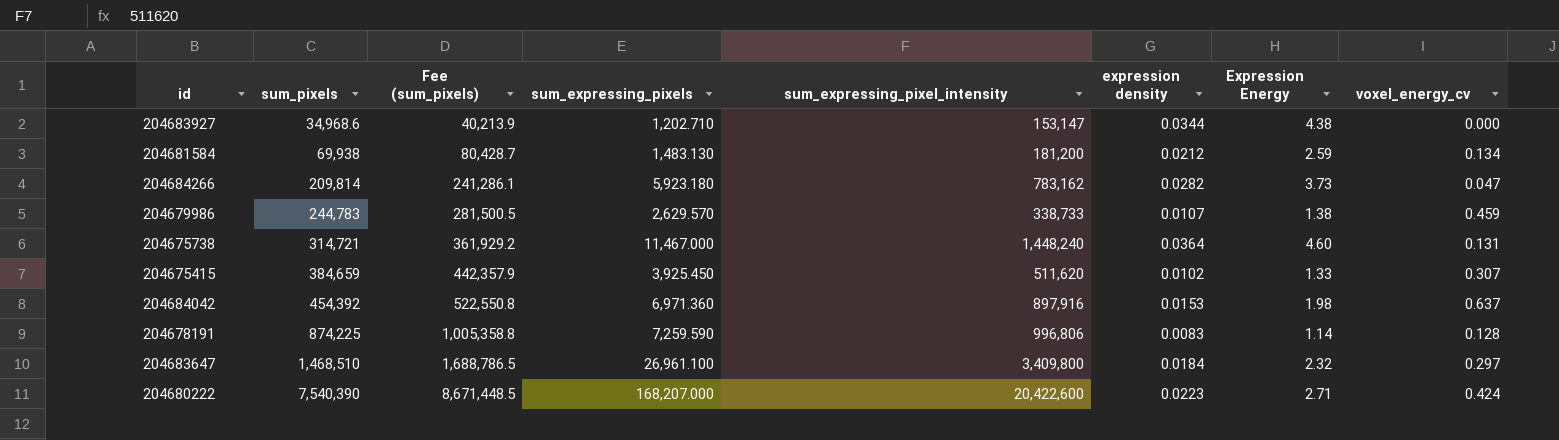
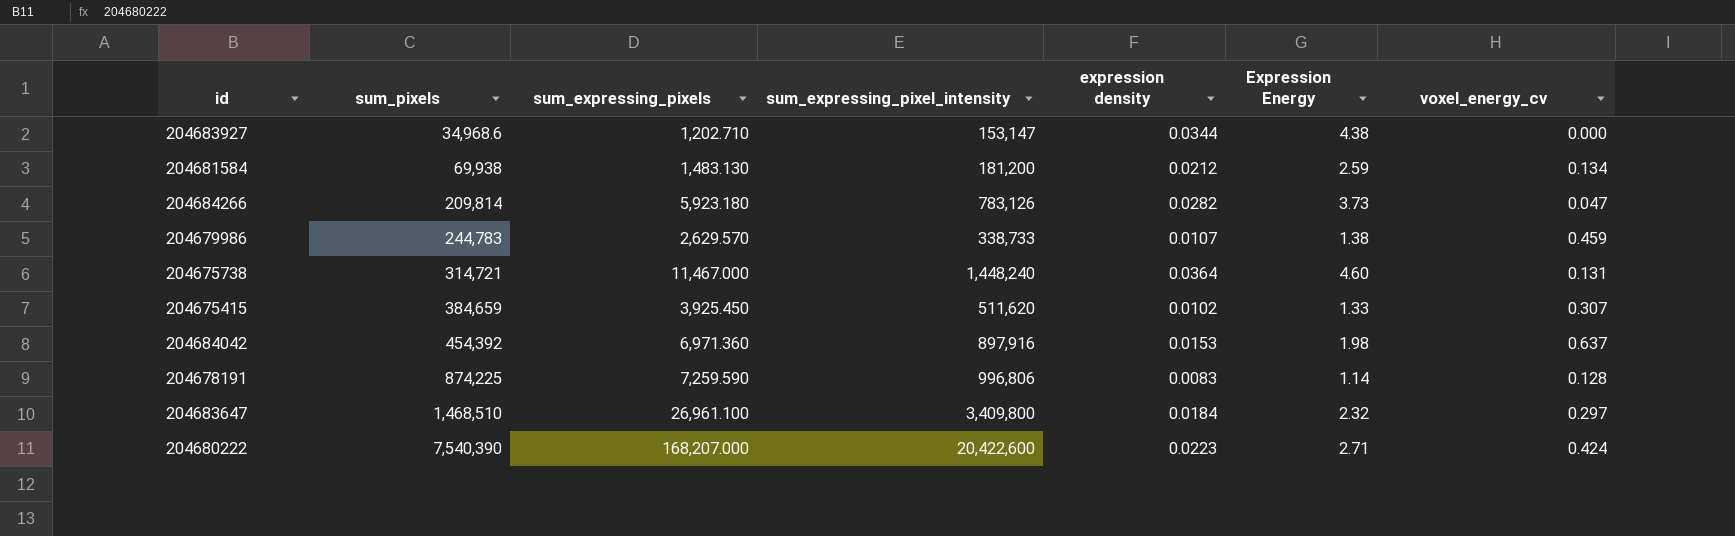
column Fee (sum_pixels) | formula: [sum_pixels] * 1.15 -> none
204684266 | sum_expressing_pixel_intensity: 783,162 -> 783,126

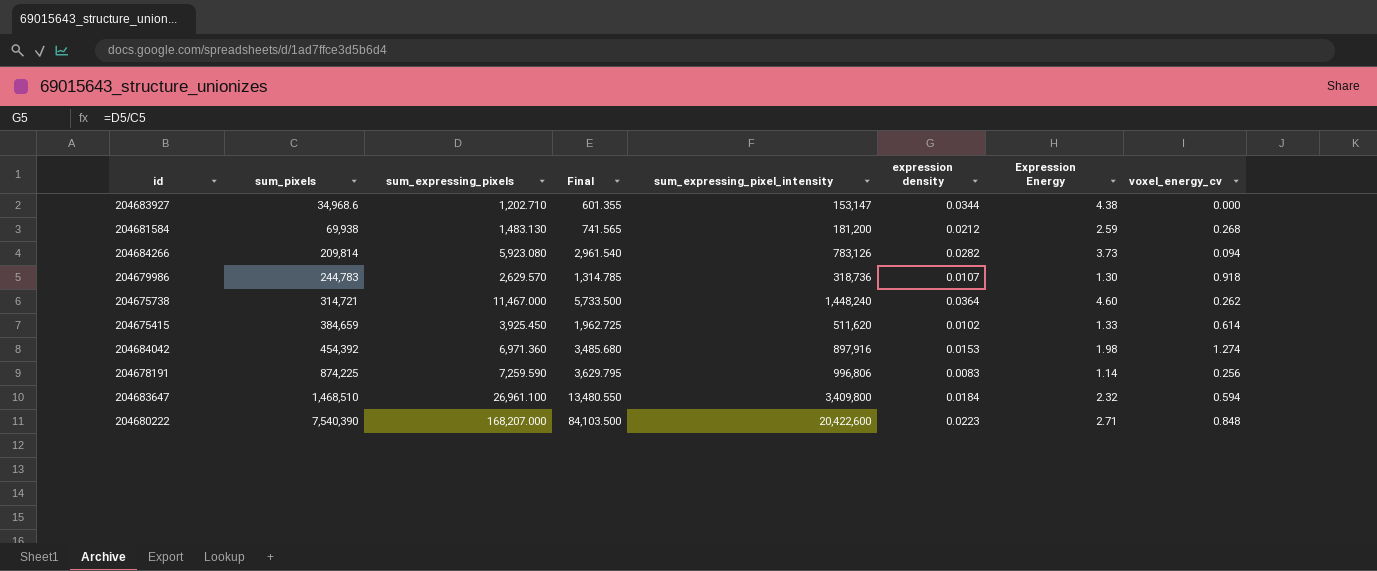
column Final | formula: none -> [sum_expressing_pixels] * 0.5
204681584 | voxel_energy_cv: 0.134 -> 0.268
204684266 | sum_expressing_pixels: 5,923.180 -> 5,923.080
204684266 | voxel_energy_cv: 0.047 -> 0.094
204679986 | sum_expressing_pixel_intensity: 338,733 -> 318,736
204679986 | Expression Energy: 1.38 -> 1.30
204679986 | voxel_energy_cv: 0.459 -> 0.918
204675738 | voxel_energy_cv: 0.131 -> 0.262
204675415 | voxel_energy_cv: 0.307 -> 0.614
204684042 | voxel_energy_cv: 0.637 -> 1.274
204678191 | voxel_energy_cv: 0.128 -> 0.256
204683647 | voxel_energy_cv: 0.297 -> 0.594
204680222 | voxel_energy_cv: 0.424 -> 0.848

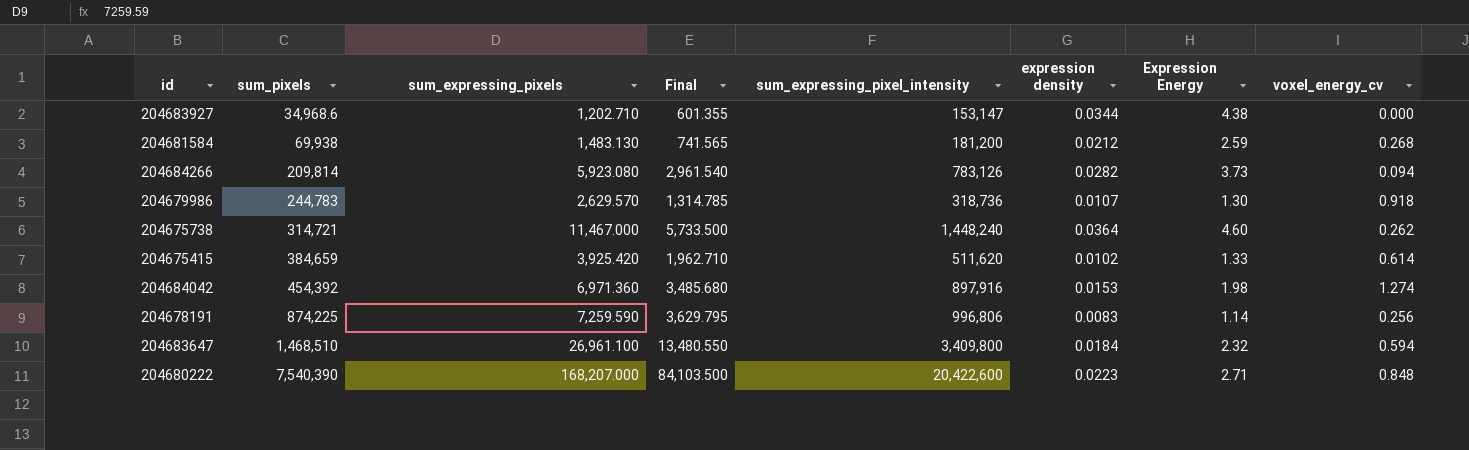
204675415 | sum_expressing_pixels: 3,925.450 -> 3,925.420
204675415 | Final: 1,962.725 -> 1,962.710

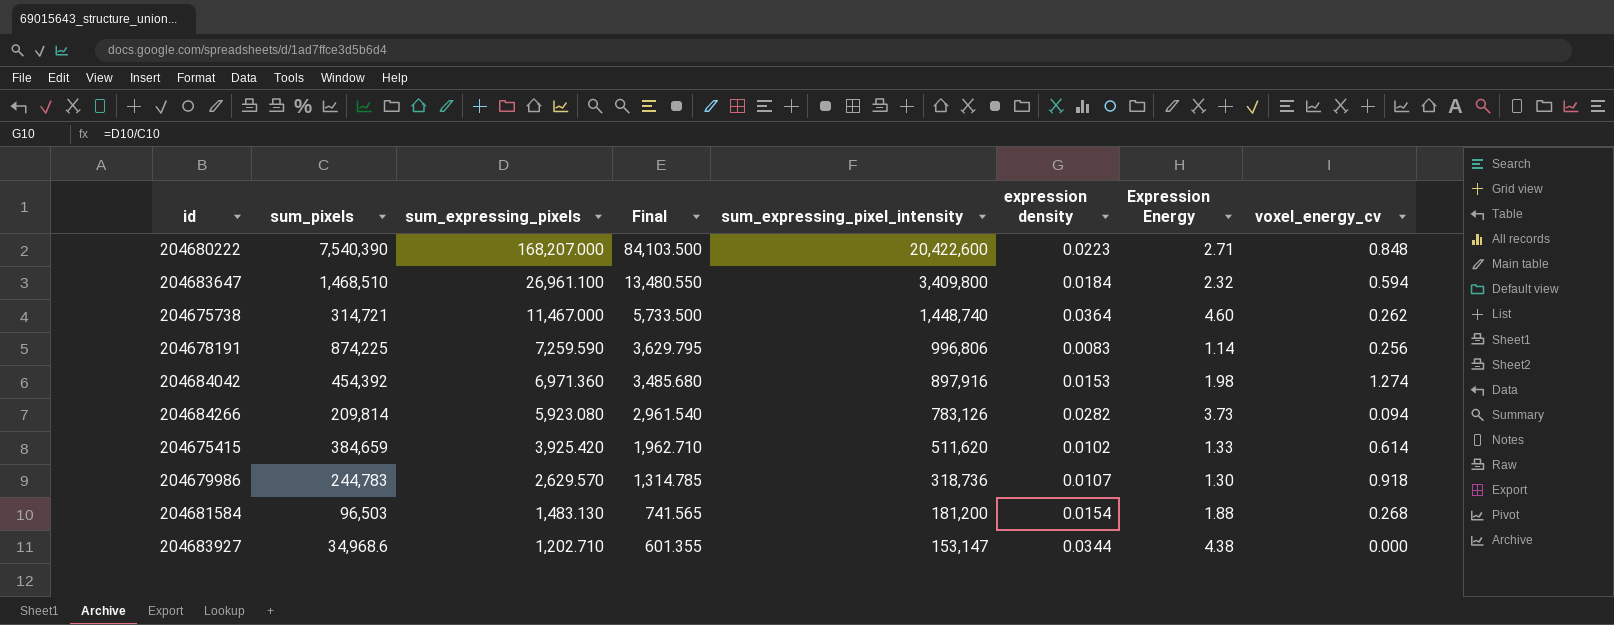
row order: sum_pixels ascending -> sum_expressing_pixels descending
204675738 | sum_expressing_pixel_intensity: 1,448,240 -> 1,448,740
204681584 | sum_pixels: 69,938 -> 96,503
204681584 | expression density: 0.0212 -> 0.0154
204681584 | Expression Energy: 2.59 -> 1.88

